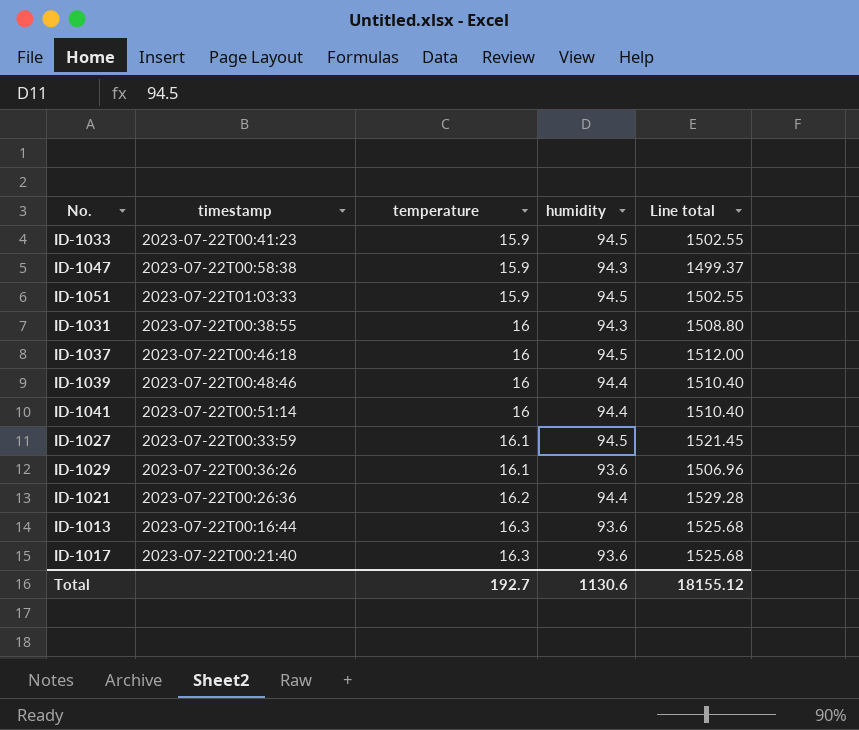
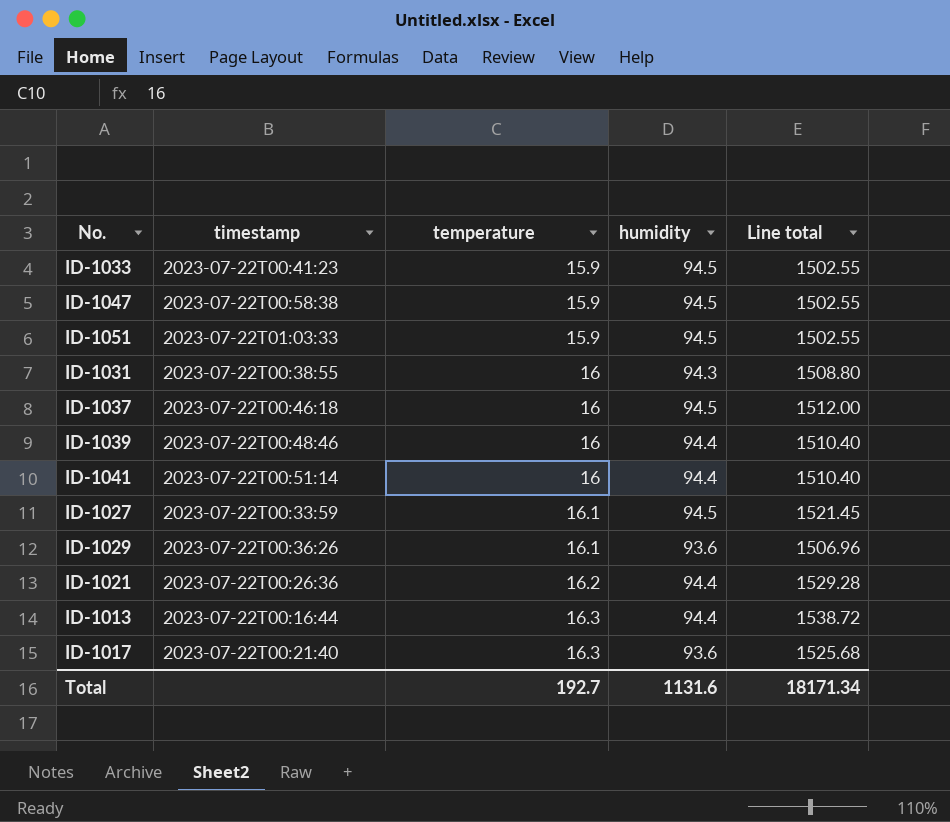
ID-1047 | humidity: 94.3 -> 94.5
ID-1047 | Line total: 1499.37 -> 1502.55
ID-1013 | humidity: 93.6 -> 94.4
ID-1013 | Line total: 1525.68 -> 1538.72
Total | humidity: 1130.6 -> 1131.6
Total | Line total: 18155.12 -> 18171.34

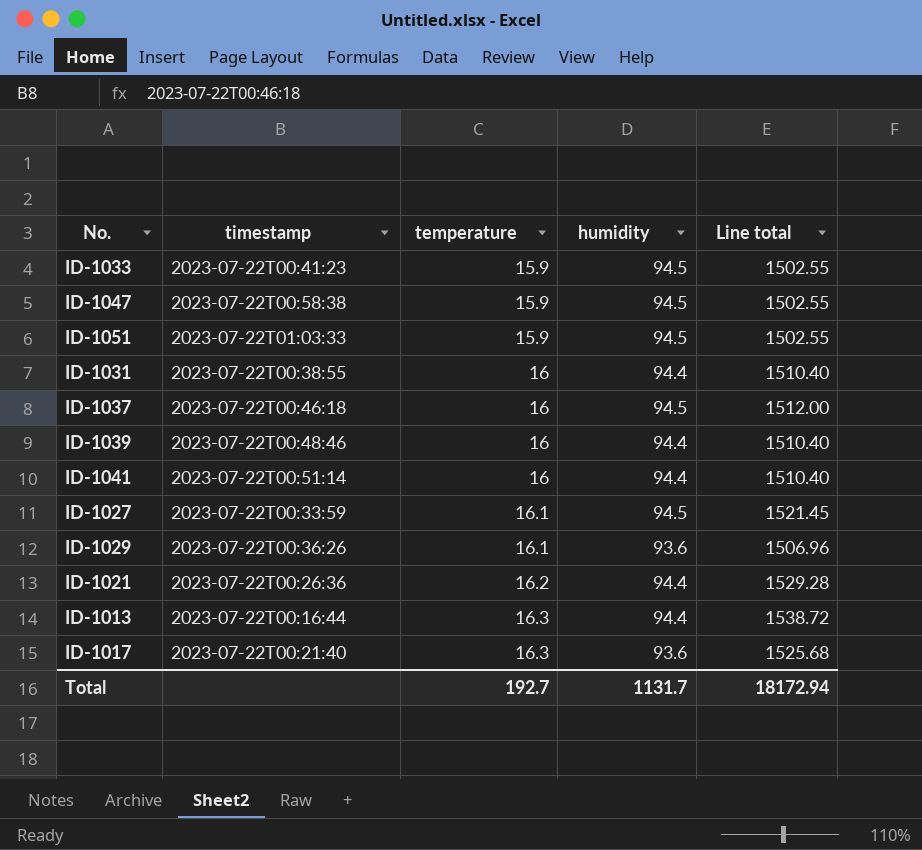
ID-1031 | humidity: 94.3 -> 94.4
ID-1031 | Line total: 1508.80 -> 1510.40
Total | humidity: 1131.6 -> 1131.7
Total | Line total: 18171.34 -> 18172.94

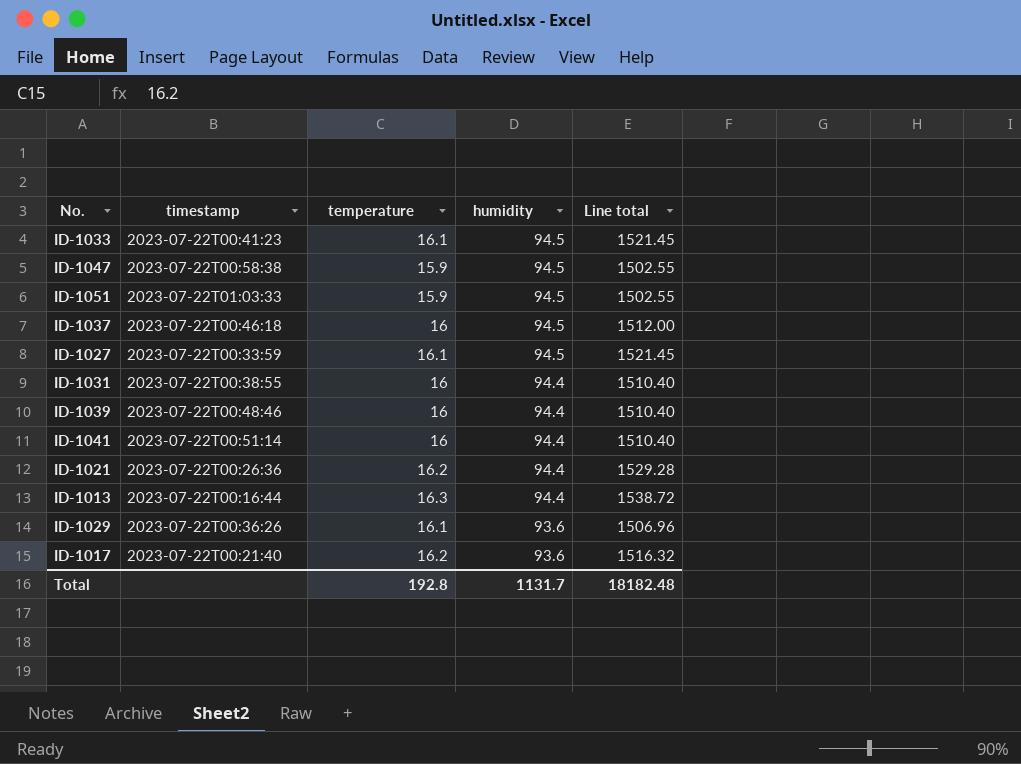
row order: temperature ascending -> humidity descending
ID-1033 | temperature: 15.9 -> 16.1
ID-1033 | Line total: 1502.55 -> 1521.45
ID-1017 | temperature: 16.3 -> 16.2
ID-1017 | Line total: 1525.68 -> 1516.32
Total | temperature: 192.7 -> 192.8
Total | Line total: 18172.94 -> 18182.48

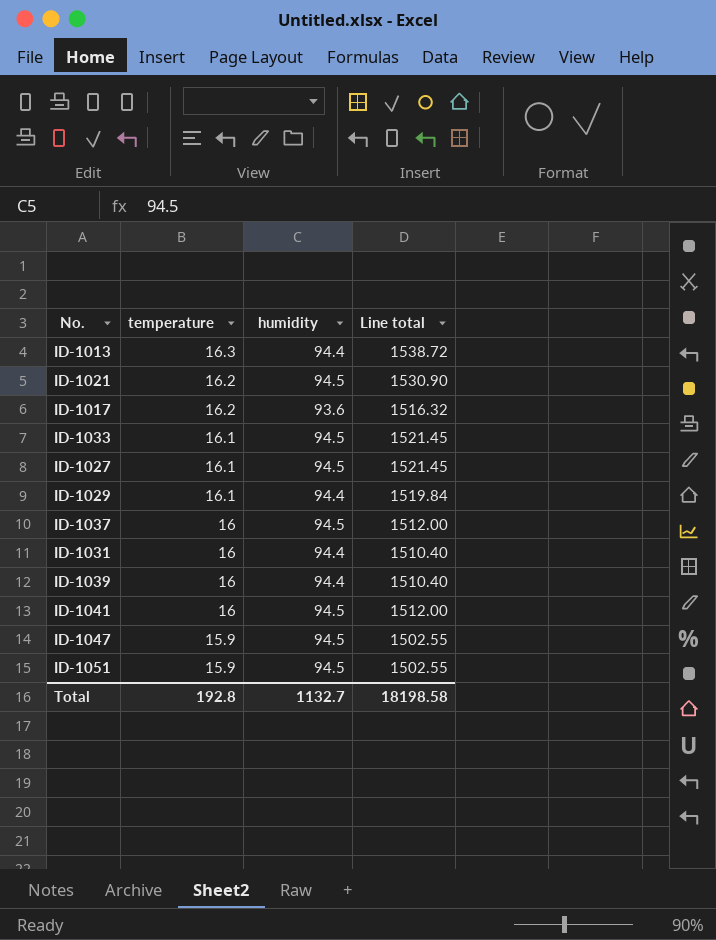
row order: humidity descending -> temperature descending
column timestamp | position: 2 -> none
ID-1021 | humidity: 94.4 -> 94.5
ID-1021 | Line total: 1529.28 -> 1530.90
ID-1029 | humidity: 93.6 -> 94.4
ID-1029 | Line total: 1506.96 -> 1519.84
ID-1041 | humidity: 94.4 -> 94.5
ID-1041 | Line total: 1510.40 -> 1512.00
Total | humidity: 1131.7 -> 1132.7
Total | Line total: 18182.48 -> 18198.58

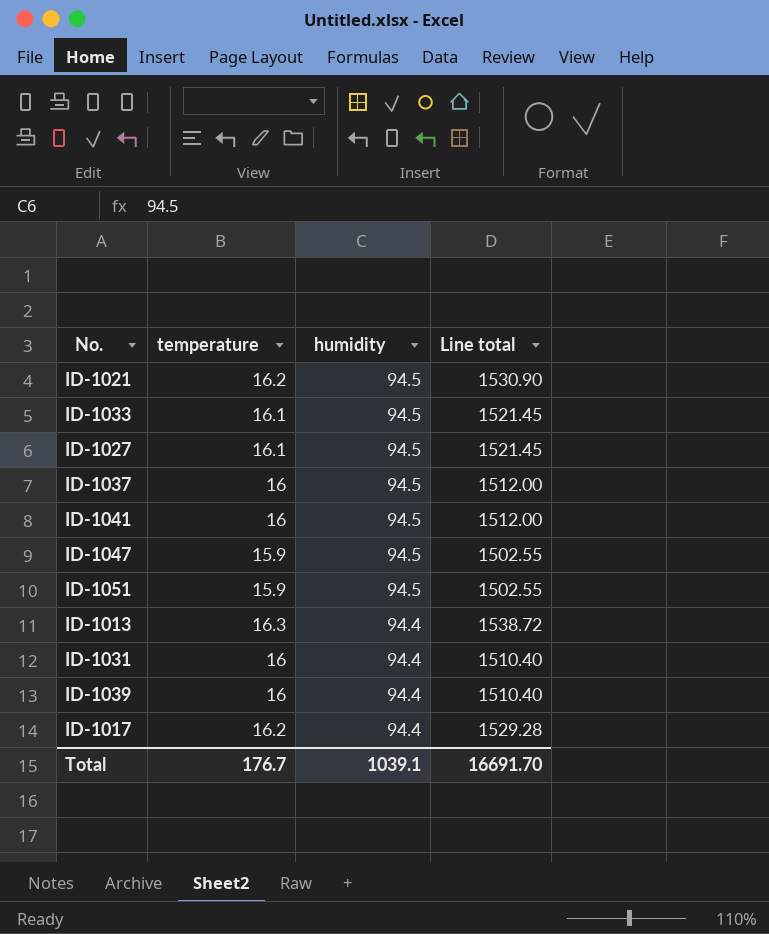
row order: temperature descending -> humidity descending
row ID-1029: 16.1 | 94.4 | 1519.84 -> none
ID-1017 | humidity: 93.6 -> 94.4
ID-1017 | Line total: 1516.32 -> 1529.28
Total | temperature: 192.8 -> 176.7
Total | humidity: 1132.7 -> 1039.1
Total | Line total: 18198.58 -> 16691.70

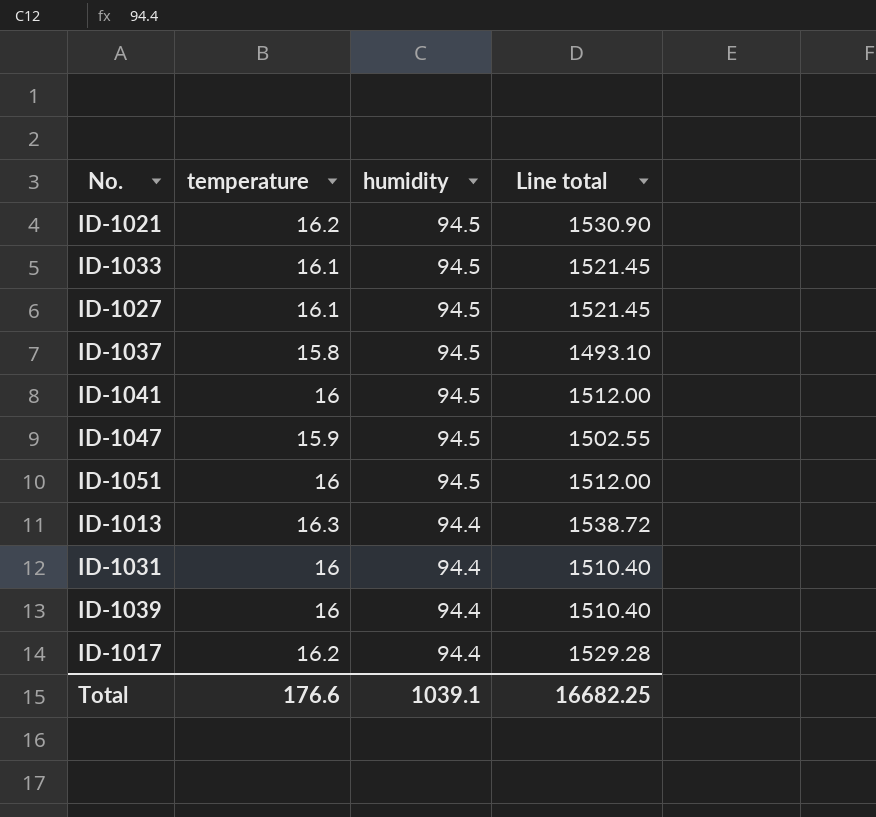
ID-1037 | temperature: 16 -> 15.8
ID-1037 | Line total: 1512.00 -> 1493.10
ID-1051 | temperature: 15.9 -> 16
ID-1051 | Line total: 1502.55 -> 1512.00
Total | temperature: 176.7 -> 176.6
Total | Line total: 16691.70 -> 16682.25

